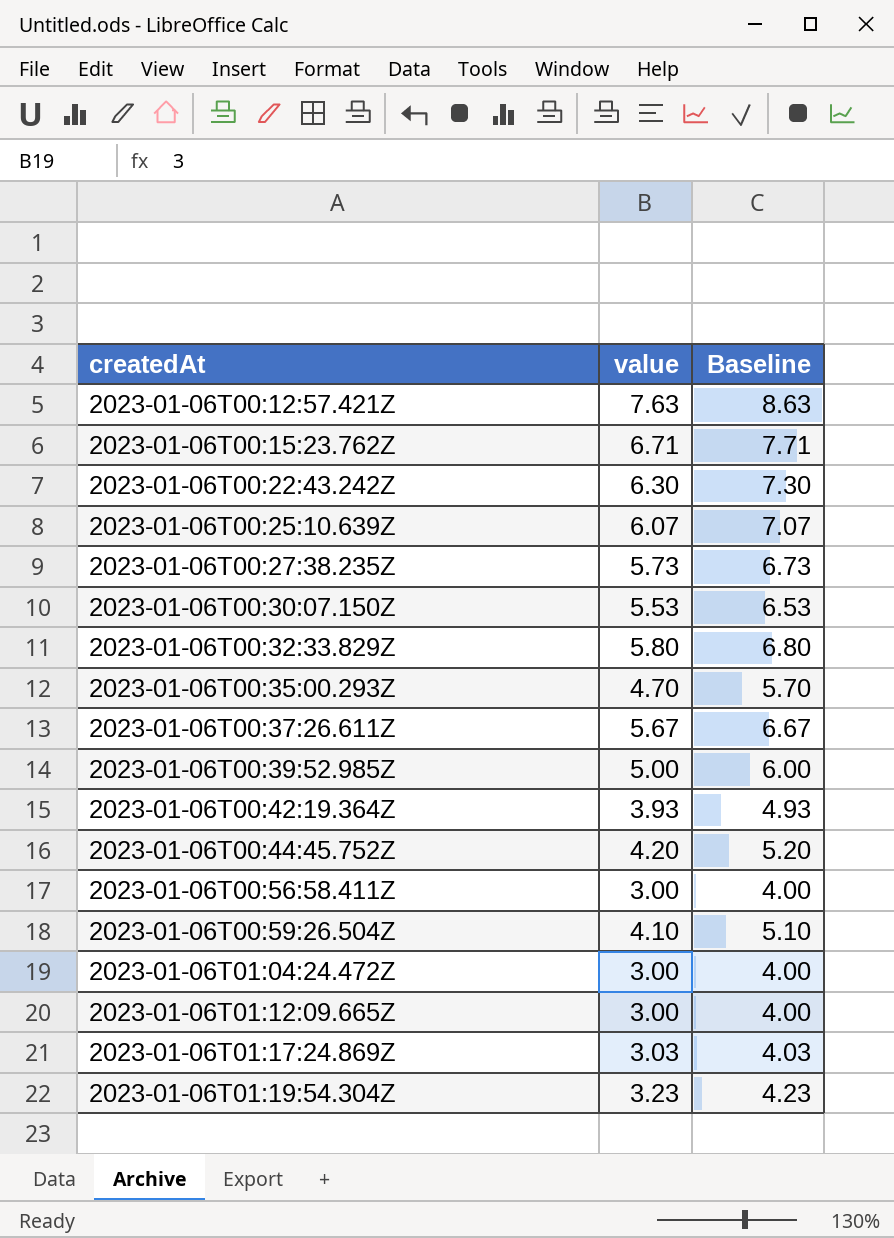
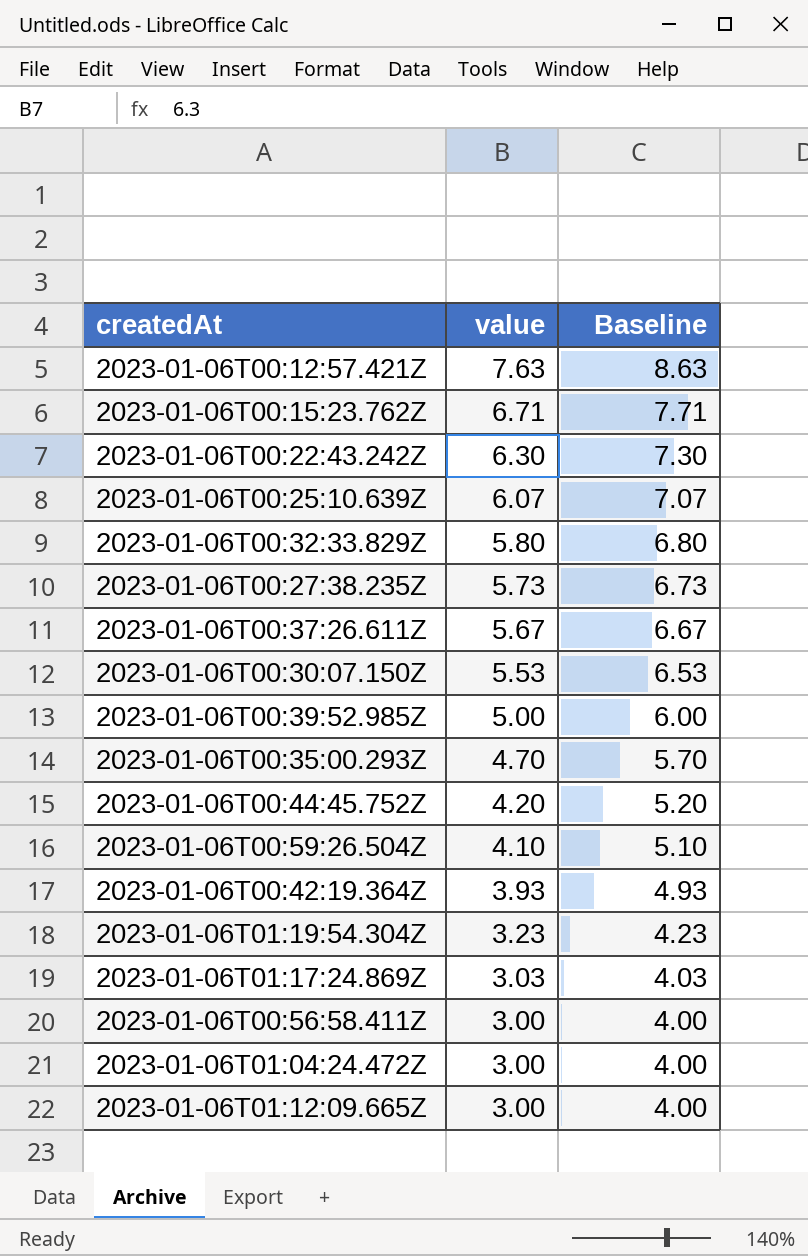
row order: createdAt ascending -> value descending

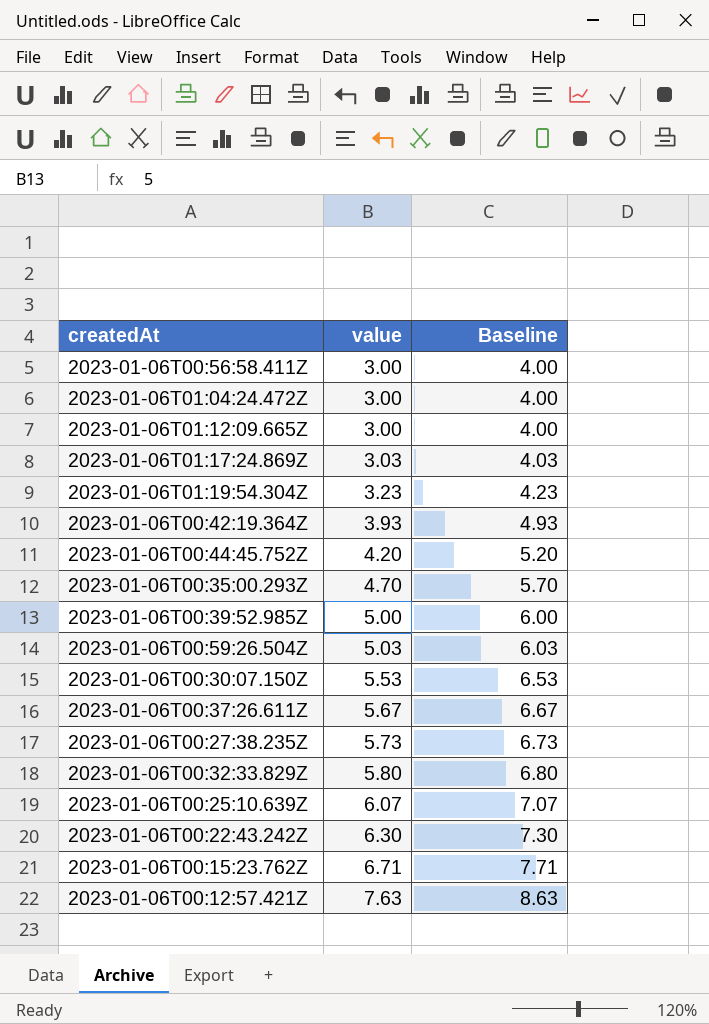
row order: value descending -> value ascending
2023-01-06T00:59:26.504Z | value: 4.10 -> 5.03
2023-01-06T00:59:26.504Z | Baseline: 5.10 -> 6.03

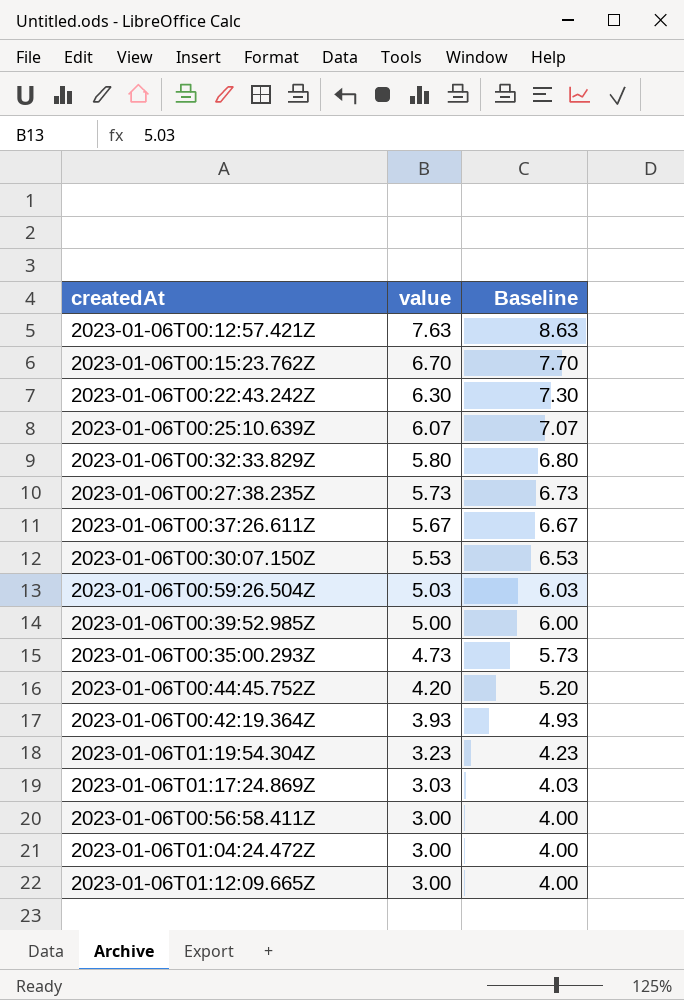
row order: value ascending -> value descending
2023-01-06T00:15:23.762Z | value: 6.71 -> 6.70
2023-01-06T00:15:23.762Z | Baseline: 7.71 -> 7.70
2023-01-06T00:35:00.293Z | value: 4.70 -> 4.73
2023-01-06T00:35:00.293Z | Baseline: 5.70 -> 5.73

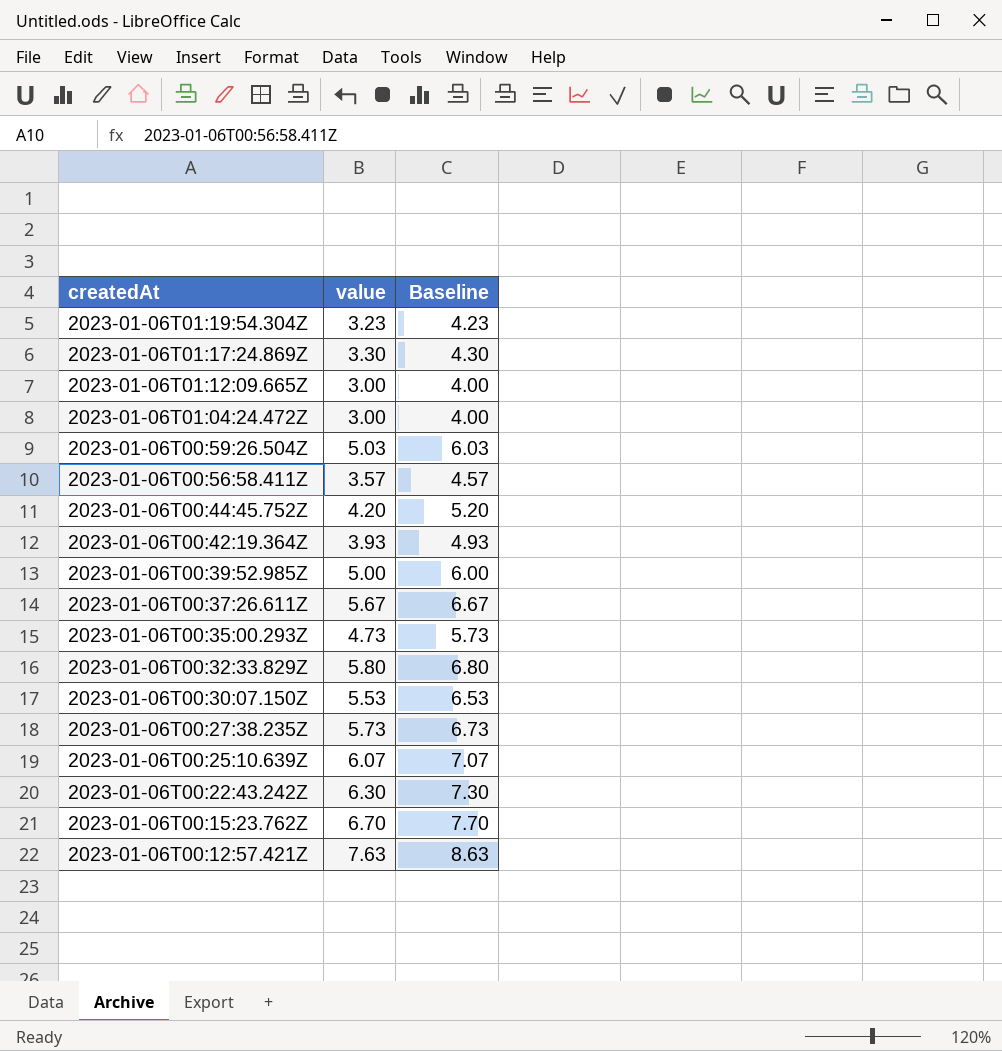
row order: value descending -> createdAt descending
2023-01-06T01:17:24.869Z | value: 3.03 -> 3.30
2023-01-06T01:17:24.869Z | Baseline: 4.03 -> 4.30
2023-01-06T00:56:58.411Z | value: 3.00 -> 3.57
2023-01-06T00:56:58.411Z | Baseline: 4.00 -> 4.57

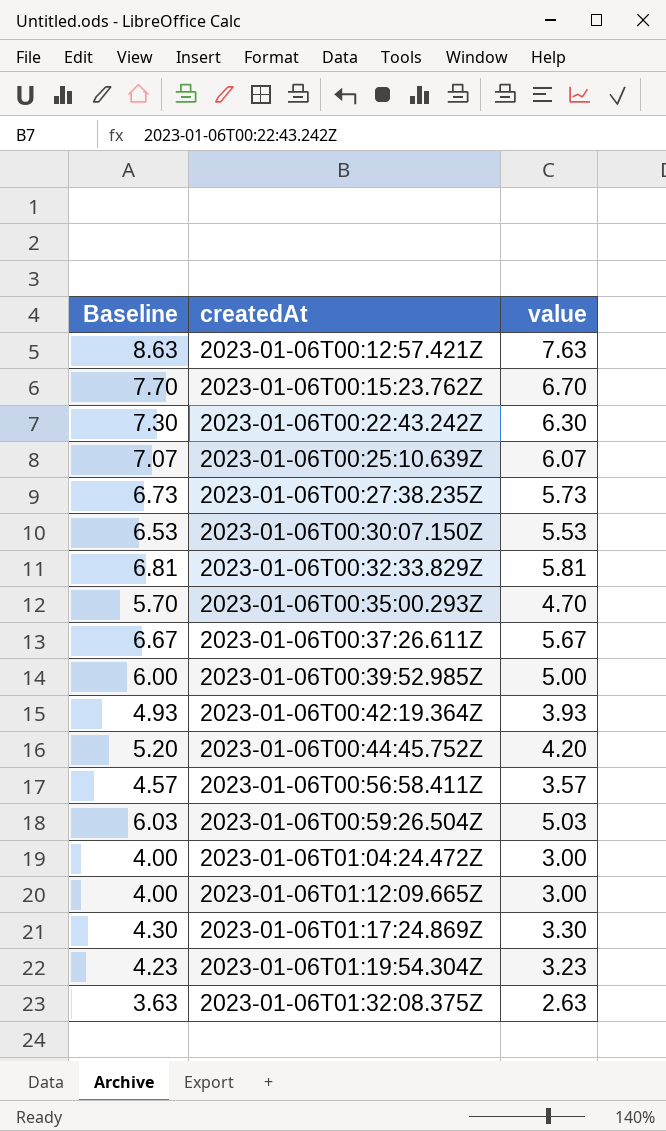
row order: createdAt descending -> createdAt ascending
column Baseline | position: 3 -> 1
2023-01-06T00:32:33.829Z | Baseline: 6.80 -> 6.81
2023-01-06T00:32:33.829Z | value: 5.80 -> 5.81
2023-01-06T00:35:00.293Z | Baseline: 5.73 -> 5.70
2023-01-06T00:35:00.293Z | value: 4.73 -> 4.70
row 2023-01-06T01:32:08.375Z: none -> 3.63 | 2.63

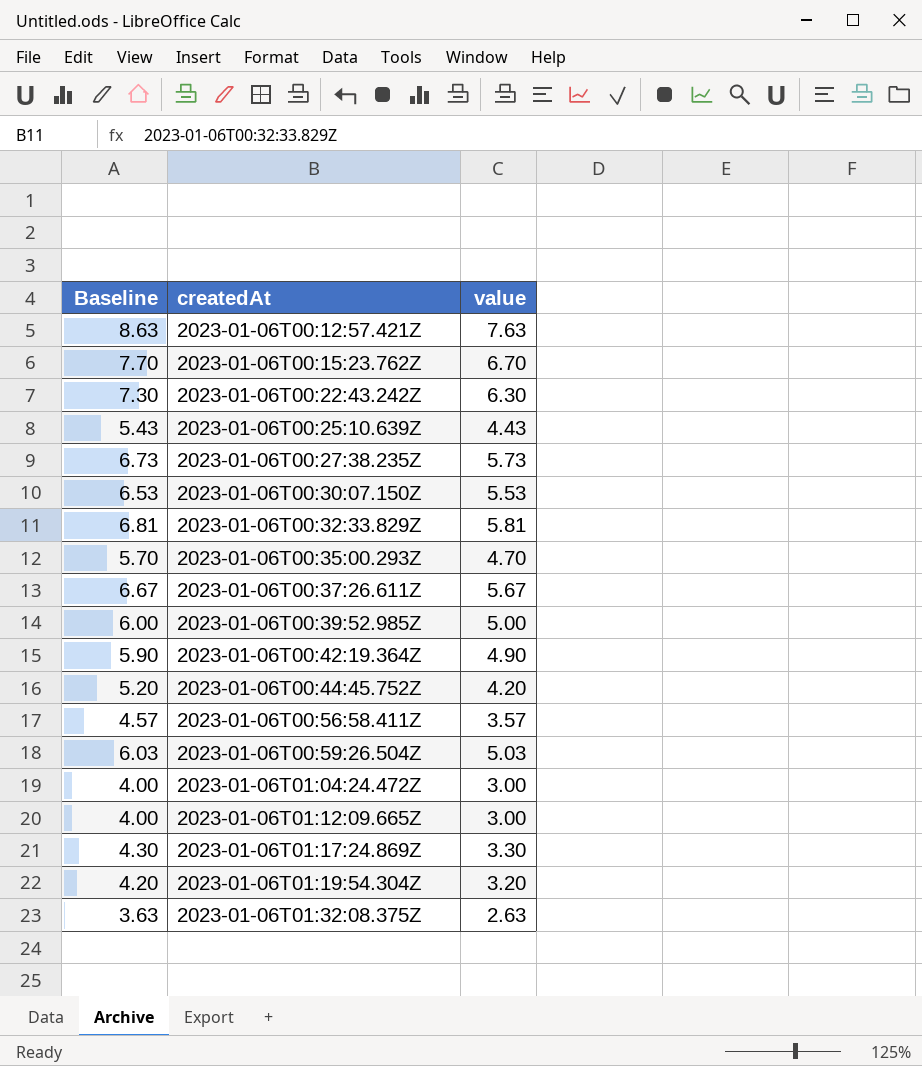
2023-01-06T00:25:10.639Z | Baseline: 7.07 -> 5.43
2023-01-06T00:25:10.639Z | value: 6.07 -> 4.43
2023-01-06T00:42:19.364Z | Baseline: 4.93 -> 5.90
2023-01-06T00:42:19.364Z | value: 3.93 -> 4.90
2023-01-06T01:19:54.304Z | Baseline: 4.23 -> 4.20
2023-01-06T01:19:54.304Z | value: 3.23 -> 3.20

